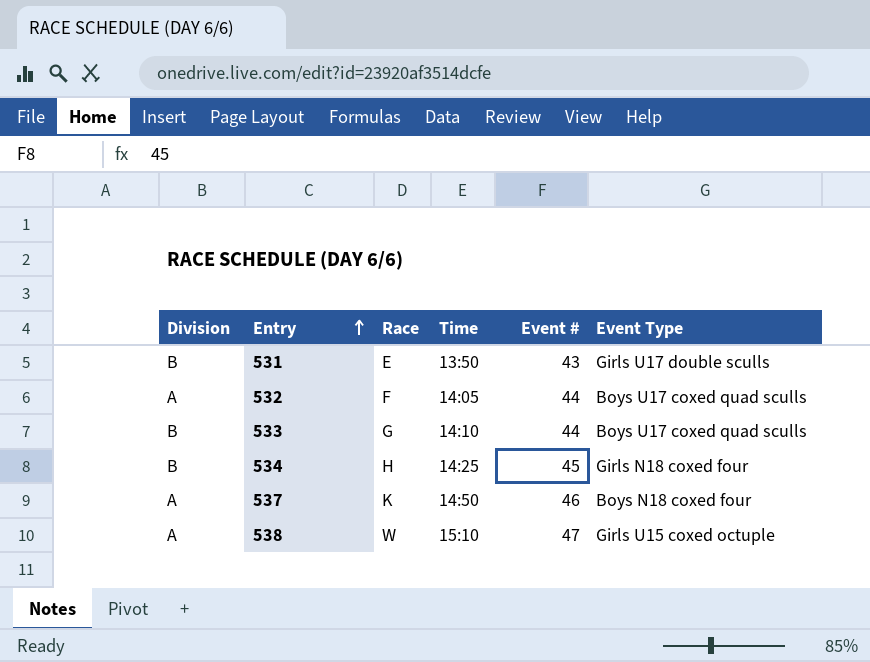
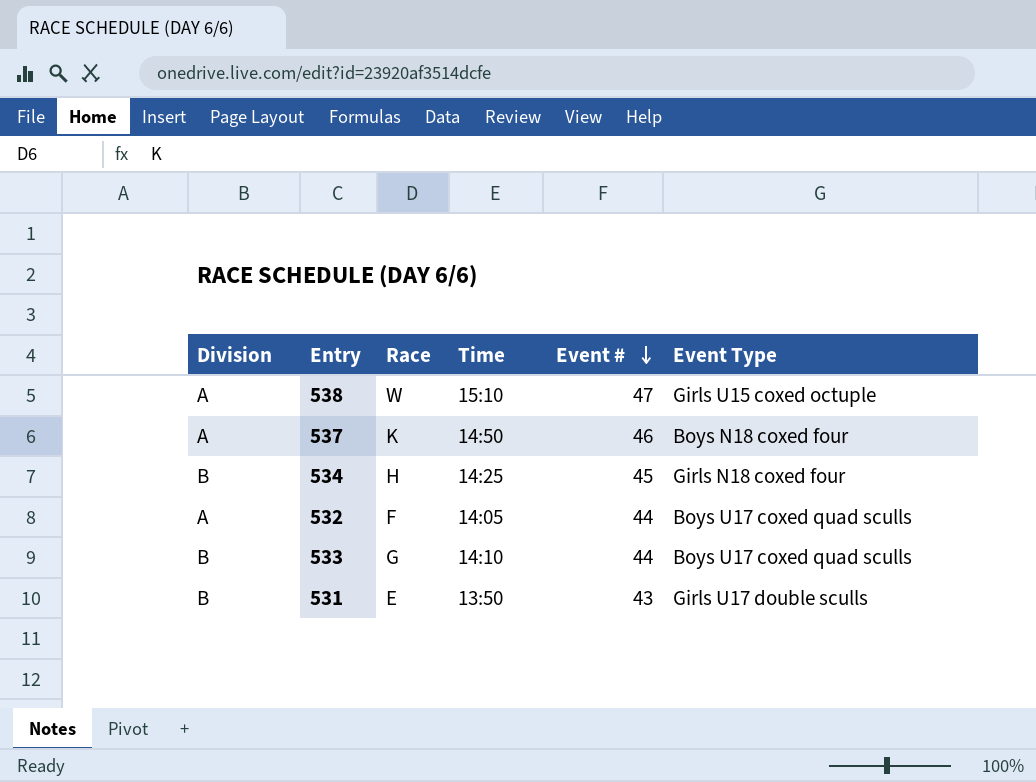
row order: Entry ascending -> Event # descending

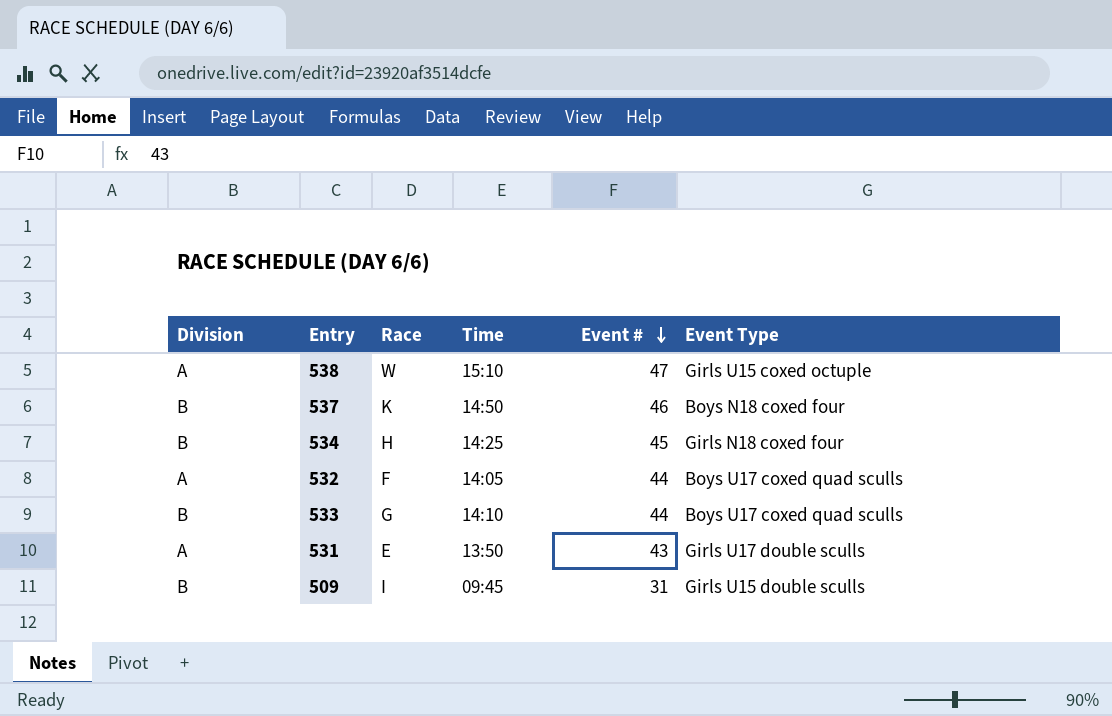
537 | Division: A -> B
531 | Division: B -> A
row 509: none -> B | I | 09:45 | 31 | Girls U15 double sculls

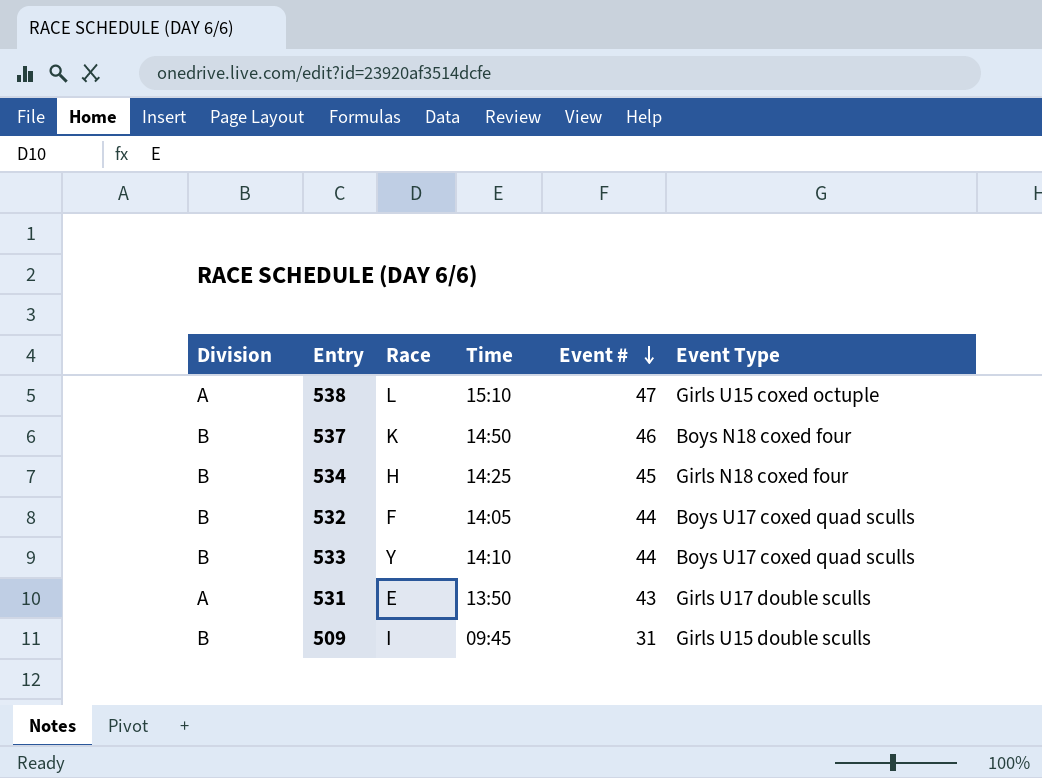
538 | Race: W -> L
532 | Division: A -> B
533 | Race: G -> Y

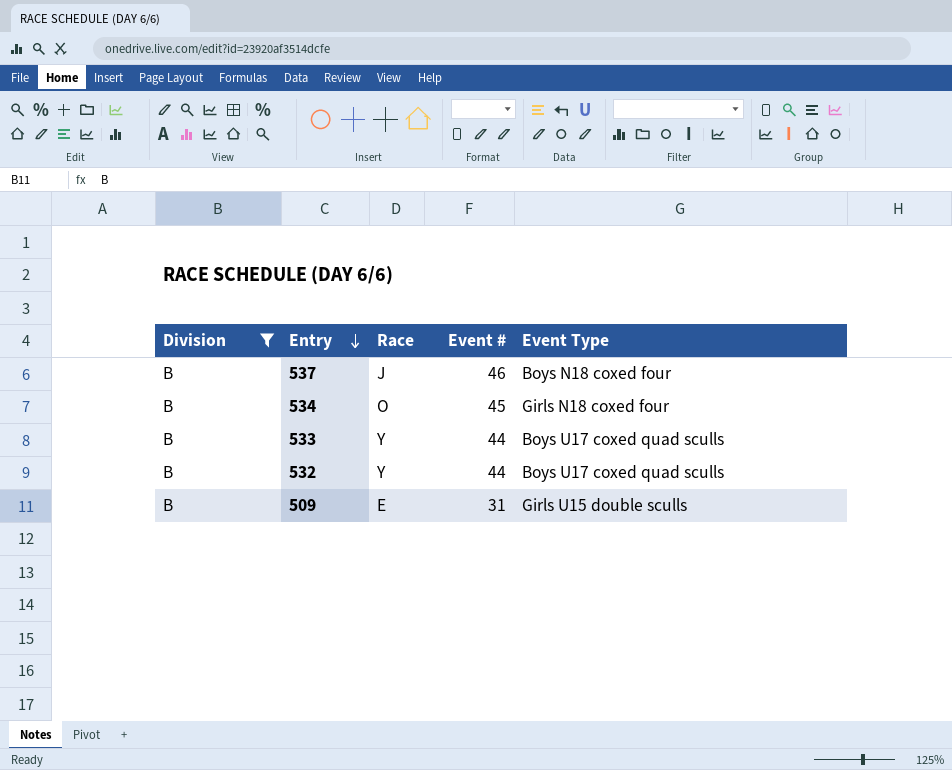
filter: none -> Division = B
row order: Event # descending -> Entry descending
column Time | position: 4 -> none
537 | Race: K -> J
534 | Race: H -> O
532 | Race: F -> Y
509 | Race: I -> E

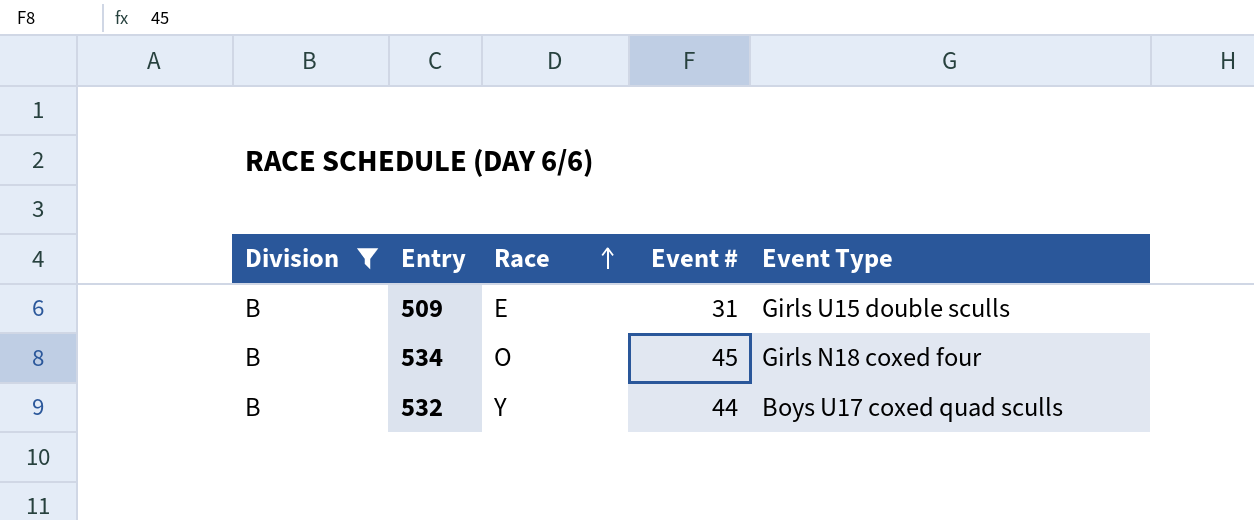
row order: Entry descending -> Race ascending
row 537: B | J | 46 | Boys N18 coxed four -> none
row 533: B | Y | 44 | Boys U17 coxed quad sculls -> none

